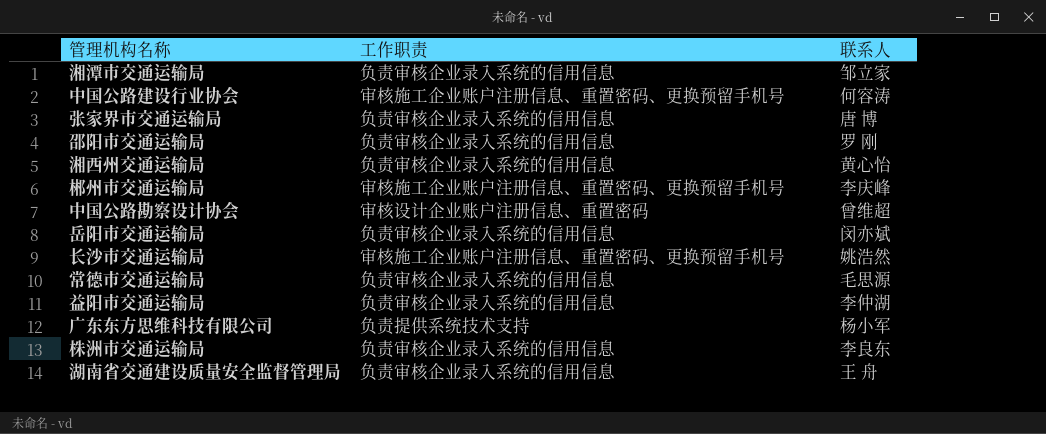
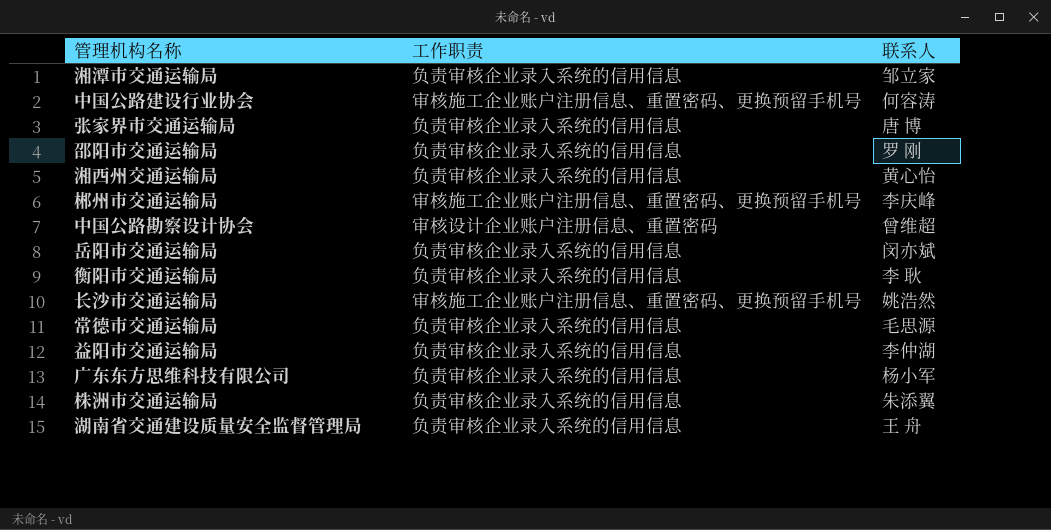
row 衡阳市交通运输局: none -> 负责审核企业录入系统的信用信息 | 李 耿
广东东方思维科技有限公司 | 工作职责: 负责提供系统技术支持 -> 负责审核企业录入系统的信用信息
株洲市交通运输局 | 联系人: 李良东 -> 朱添翼

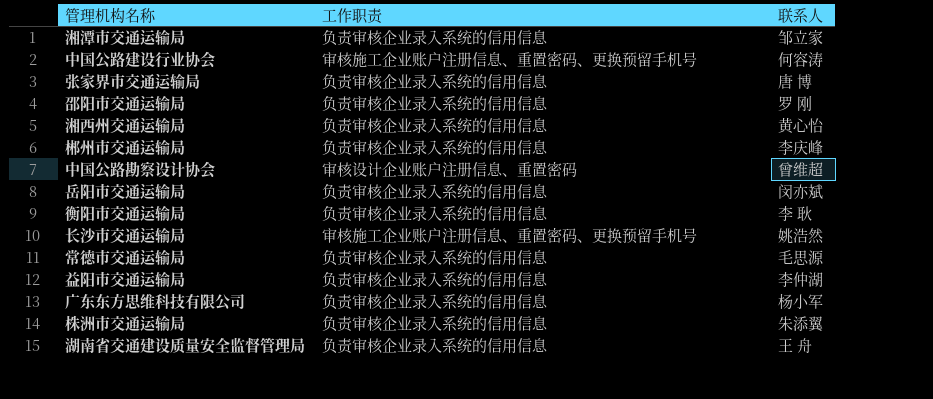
郴州市交通运输局 | 工作职责: 审核施工企业账户注册信息、重置密码、更换预留手机号 -> 负责审核企业录入系统的信用信息

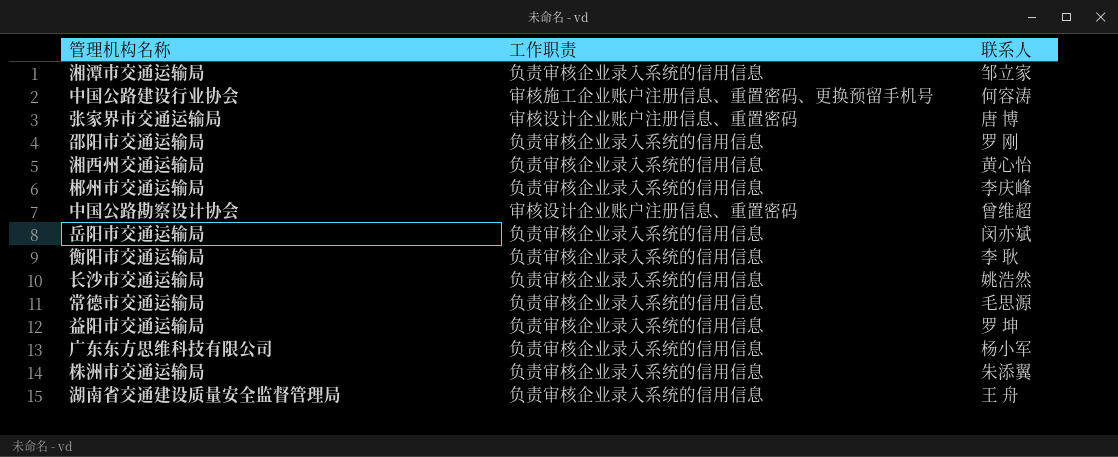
张家界市交通运输局 | 工作职责: 负责审核企业录入系统的信用信息 -> 审核设计企业账户注册信息、重置密码
长沙市交通运输局 | 工作职责: 审核施工企业账户注册信息、重置密码、更换预留手机号 -> 负责审核企业录入系统的信用信息
益阳市交通运输局 | 联系人: 李仲湖 -> 罗 坤

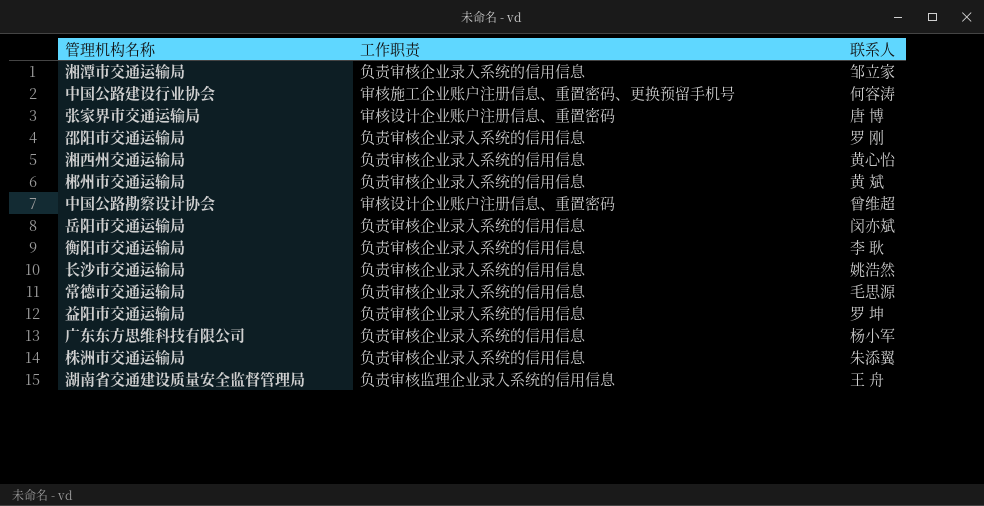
郴州市交通运输局 | 联系人: 李庆峰 -> 黄 斌
湖南省交通建设质量安全监督管理局 | 工作职责: 负责审核企业录入系统的信用信息 -> 负责审核监理企业录入系统的信用信息

